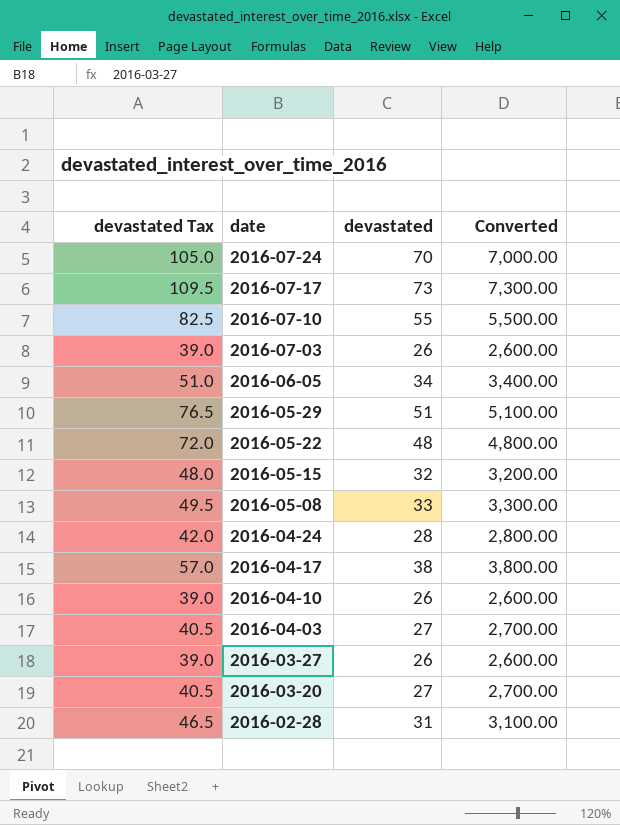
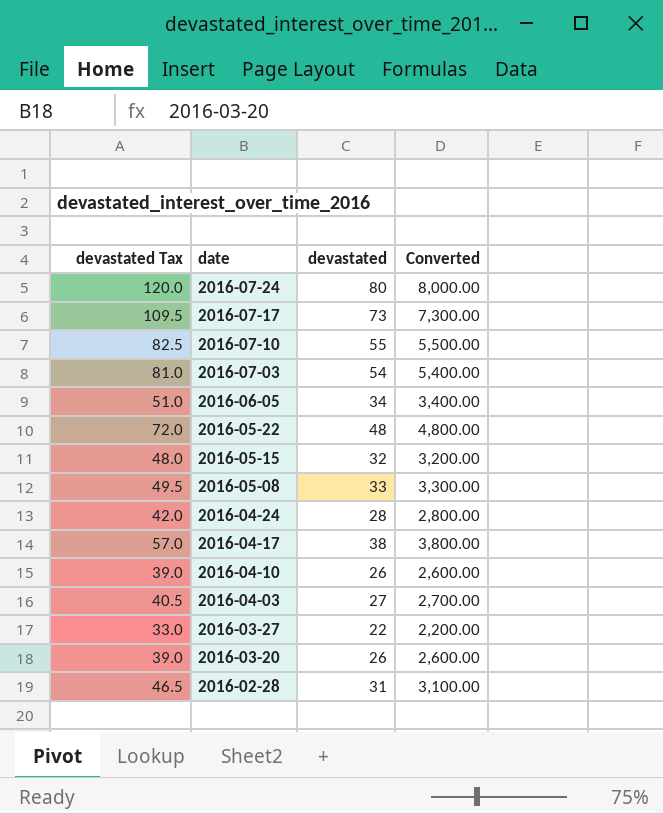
row 2016-05-29: 76.5 | 51 | 5,100.00 -> none
2016-07-24 | devastated Tax: 105.0 -> 120.0
2016-07-24 | devastated: 70 -> 80
2016-07-24 | Converted: 7,000.00 -> 8,000.00
2016-07-03 | devastated Tax: 39.0 -> 81.0
2016-07-03 | devastated: 26 -> 54
2016-07-03 | Converted: 2,600.00 -> 5,400.00
2016-03-27 | devastated Tax: 39.0 -> 33.0
2016-03-27 | devastated: 26 -> 22
2016-03-27 | Converted: 2,600.00 -> 2,200.00
2016-03-20 | devastated Tax: 40.5 -> 39.0
2016-03-20 | devastated: 27 -> 26
2016-03-20 | Converted: 2,700.00 -> 2,600.00

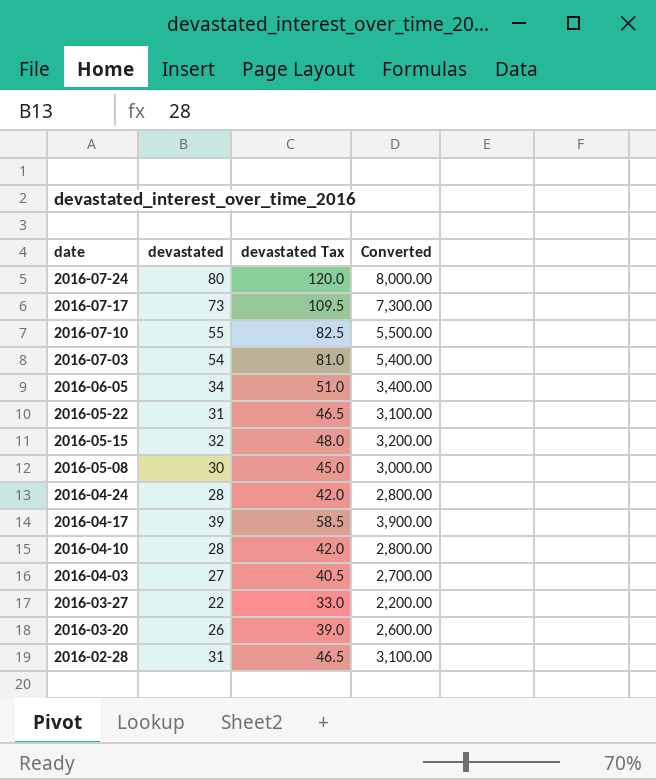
column devastated Tax | position: 1 -> 3
2016-05-22 | devastated: 48 -> 31
2016-05-22 | devastated Tax: 72.0 -> 46.5
2016-05-22 | Converted: 4,800.00 -> 3,100.00
2016-05-08 | devastated: 33 -> 30
2016-05-08 | devastated Tax: 49.5 -> 45.0
2016-05-08 | Converted: 3,300.00 -> 3,000.00
2016-04-17 | devastated: 38 -> 39
2016-04-17 | devastated Tax: 57.0 -> 58.5
2016-04-17 | Converted: 3,800.00 -> 3,900.00
2016-04-10 | devastated: 26 -> 28
2016-04-10 | devastated Tax: 39.0 -> 42.0
2016-04-10 | Converted: 2,600.00 -> 2,800.00

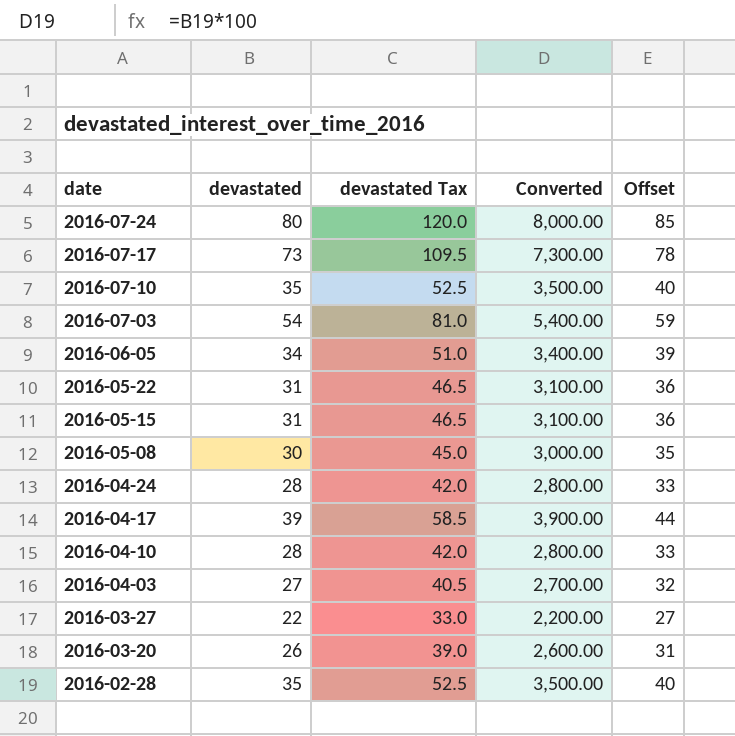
column Offset | formula: none -> [devastated] + 5
2016-07-10 | devastated: 55 -> 35
2016-07-10 | devastated Tax: 82.5 -> 52.5
2016-07-10 | Converted: 5,500.00 -> 3,500.00
2016-05-15 | devastated: 32 -> 31
2016-05-15 | devastated Tax: 48.0 -> 46.5
2016-05-15 | Converted: 3,200.00 -> 3,100.00
2016-02-28 | devastated: 31 -> 35
2016-02-28 | devastated Tax: 46.5 -> 52.5
2016-02-28 | Converted: 3,100.00 -> 3,500.00

